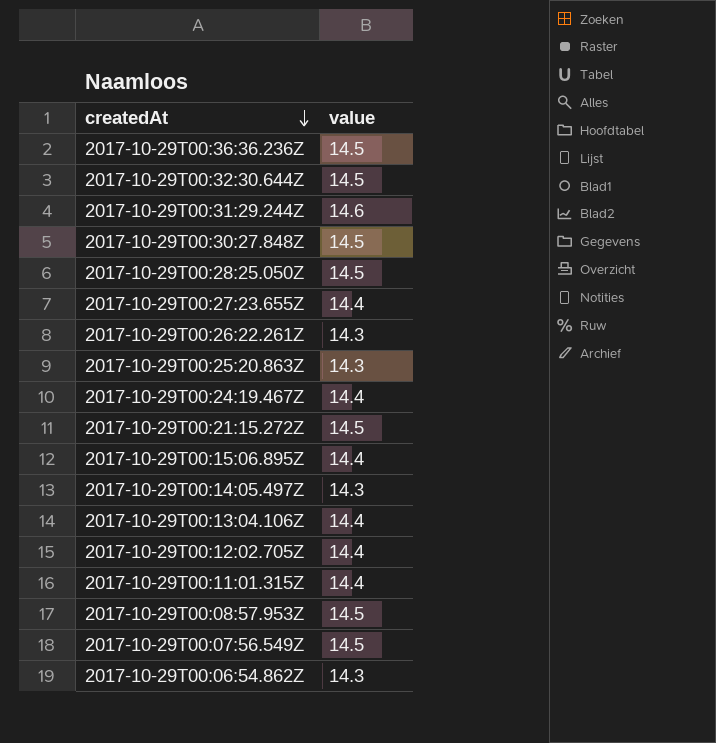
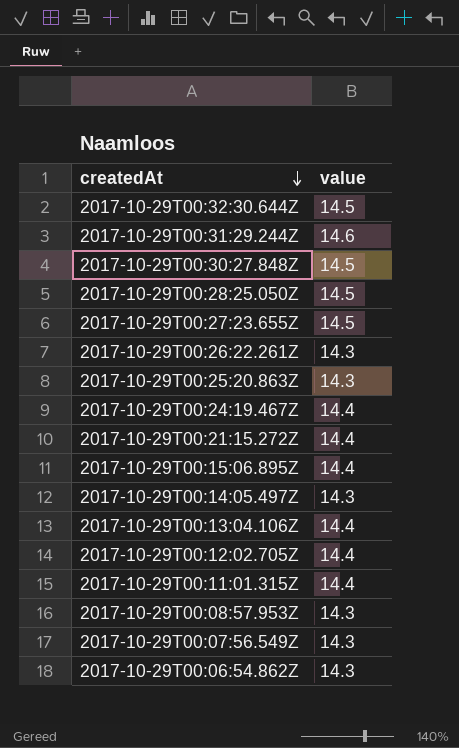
row 2017-10-29T00:36:36.236Z: 14.5 -> none
2017-10-29T00:27:23.655Z | value: 14.4 -> 14.5
2017-10-29T00:21:15.272Z | value: 14.5 -> 14.4
2017-10-29T00:08:57.953Z | value: 14.5 -> 14.3
2017-10-29T00:07:56.549Z | value: 14.5 -> 14.3

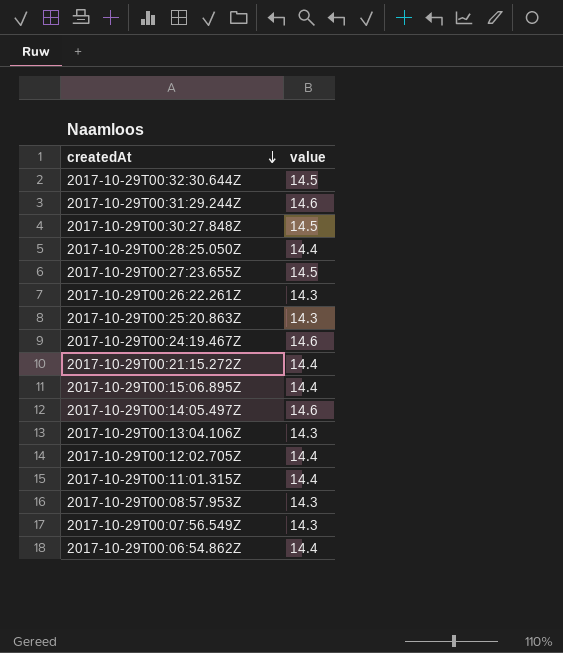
2017-10-29T00:28:25.050Z | value: 14.5 -> 14.4
2017-10-29T00:24:19.467Z | value: 14.4 -> 14.6
2017-10-29T00:14:05.497Z | value: 14.3 -> 14.6
2017-10-29T00:13:04.106Z | value: 14.4 -> 14.3
2017-10-29T00:06:54.862Z | value: 14.3 -> 14.4

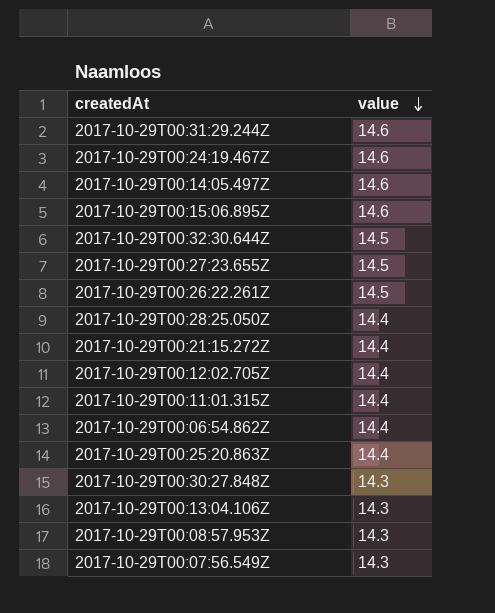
row order: createdAt descending -> value descending
2017-10-29T00:15:06.895Z | value: 14.4 -> 14.6
2017-10-29T00:26:22.261Z | value: 14.3 -> 14.5
2017-10-29T00:25:20.863Z | value: 14.3 -> 14.4
2017-10-29T00:30:27.848Z | value: 14.5 -> 14.3

